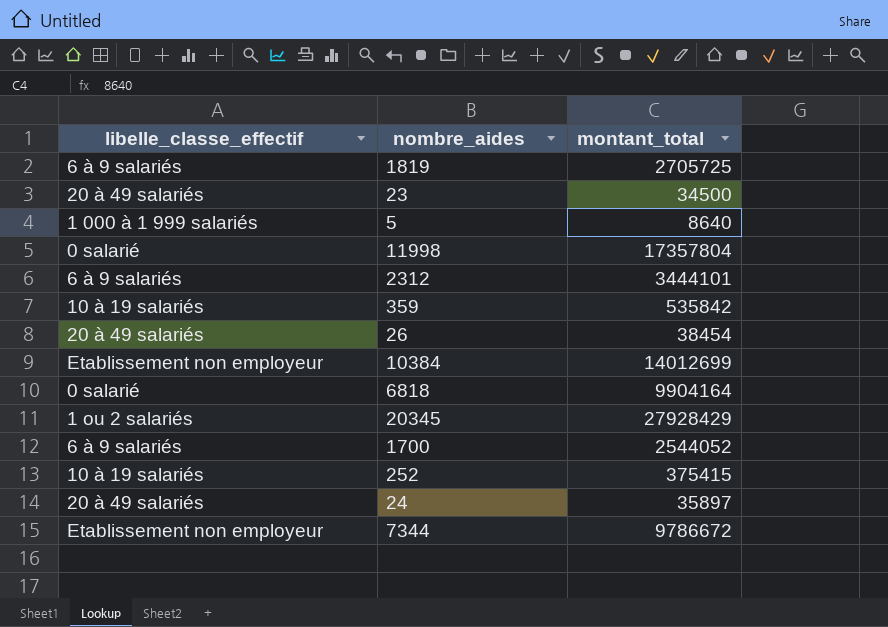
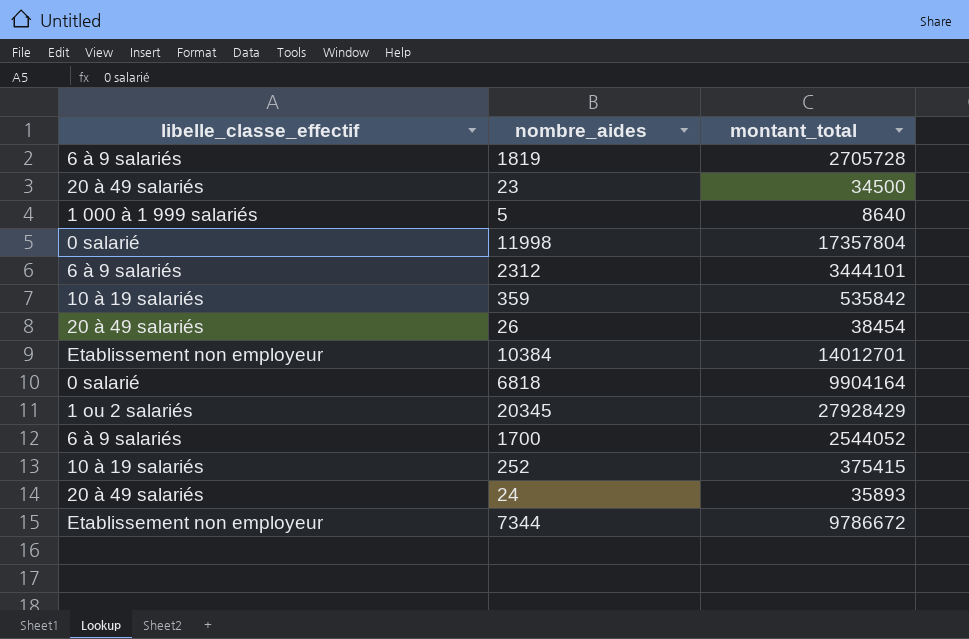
1819 | montant_total: 2705725 -> 2705728
10384 | montant_total: 14012699 -> 14012701
24 | montant_total: 35897 -> 35893

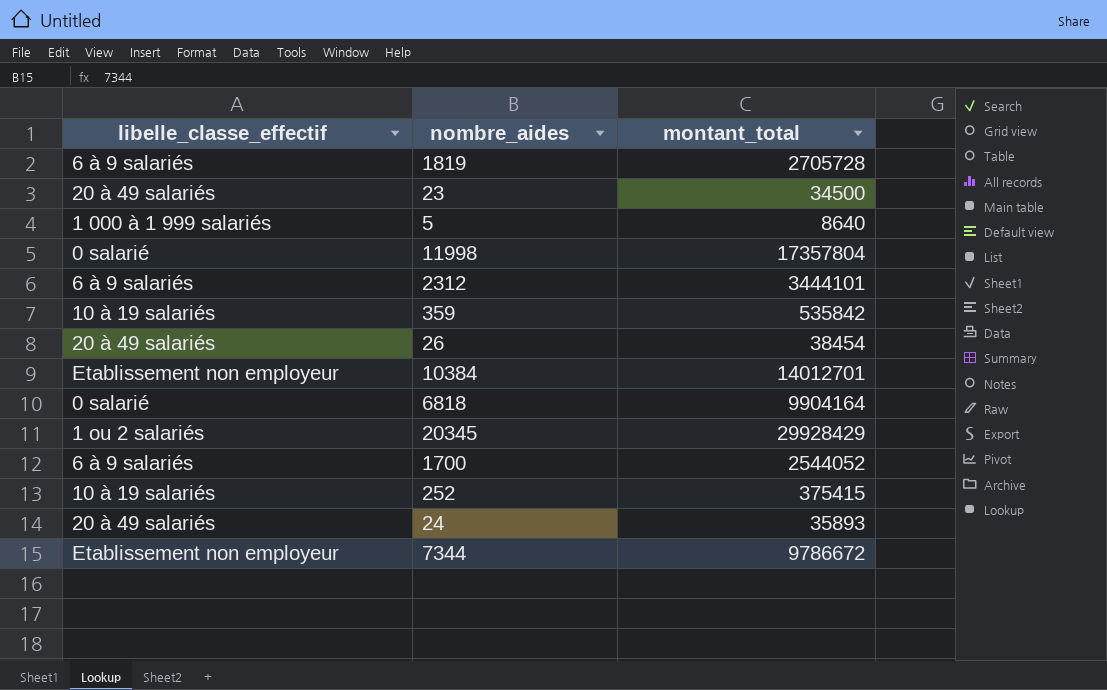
20345 | montant_total: 27928429 -> 29928429

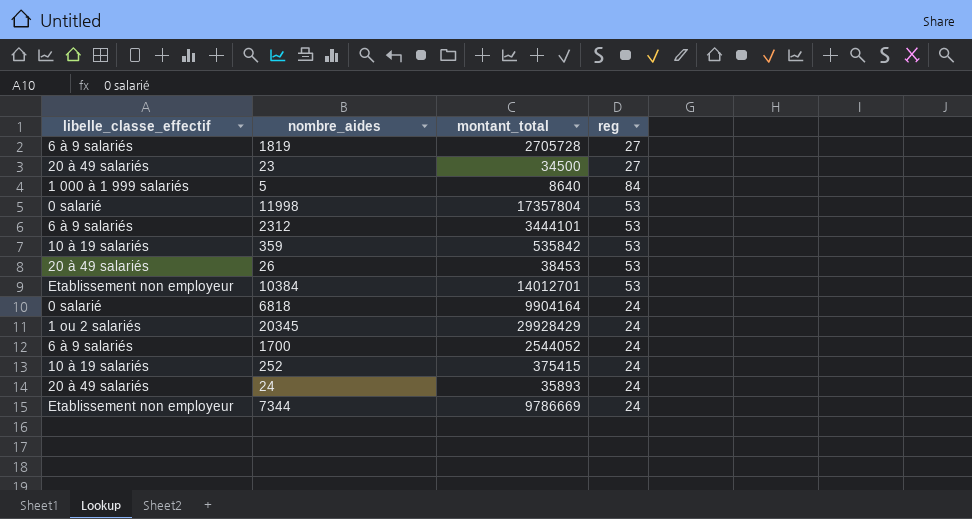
column reg | position: none -> 4
26 | montant_total: 38454 -> 38453
7344 | montant_total: 9786672 -> 9786669

